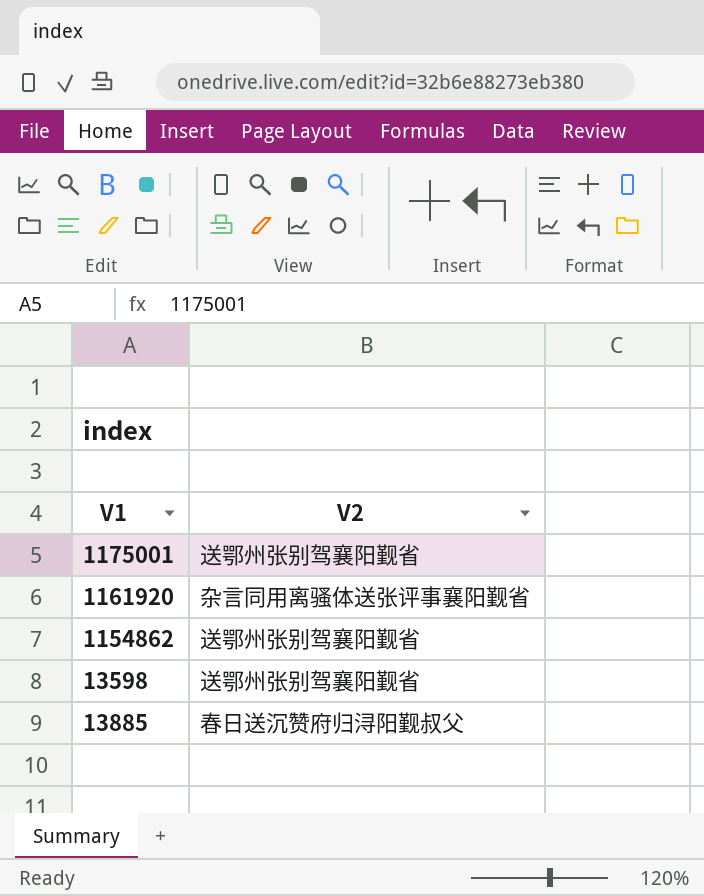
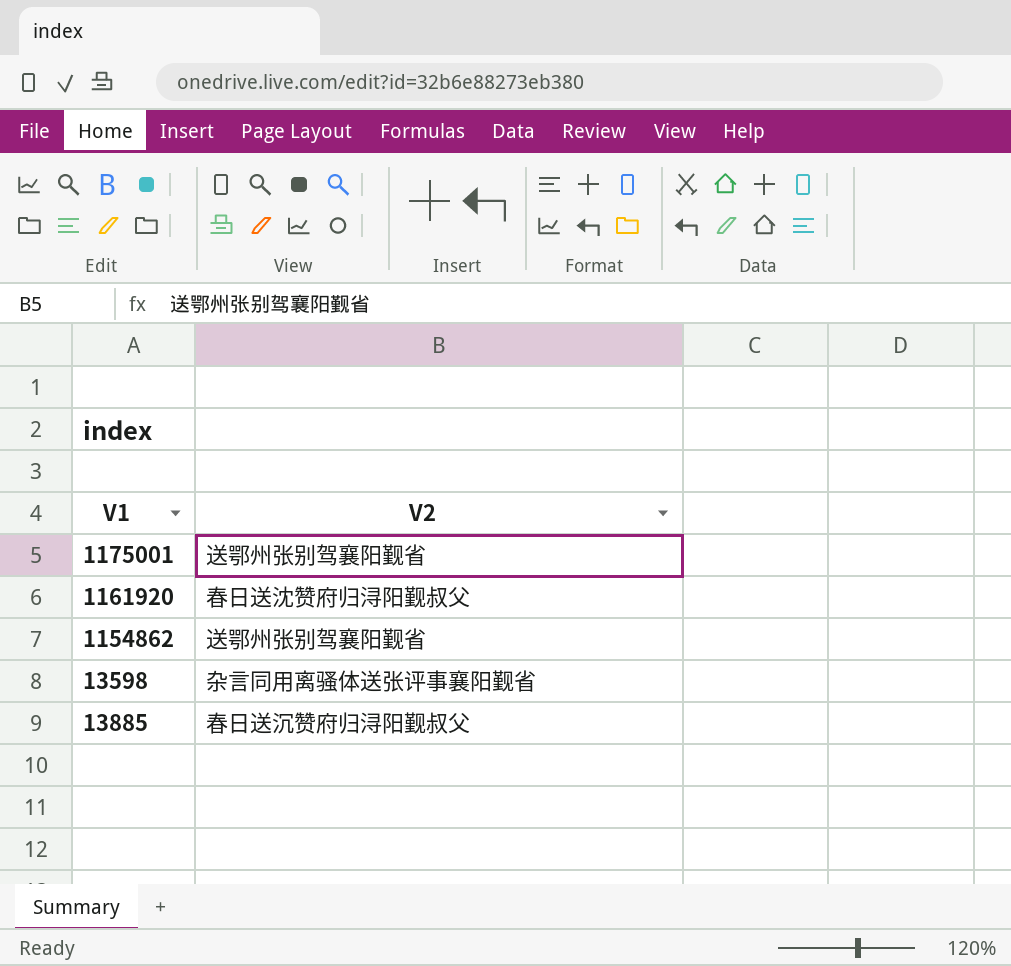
1161920 | V2: 杂言同用离骚体送张评事襄阳觐省 -> 春日送沈赞府归浔阳觐叔父
13598 | V2: 送鄂州张别驾襄阳觐省 -> 杂言同用离骚体送张评事襄阳觐省

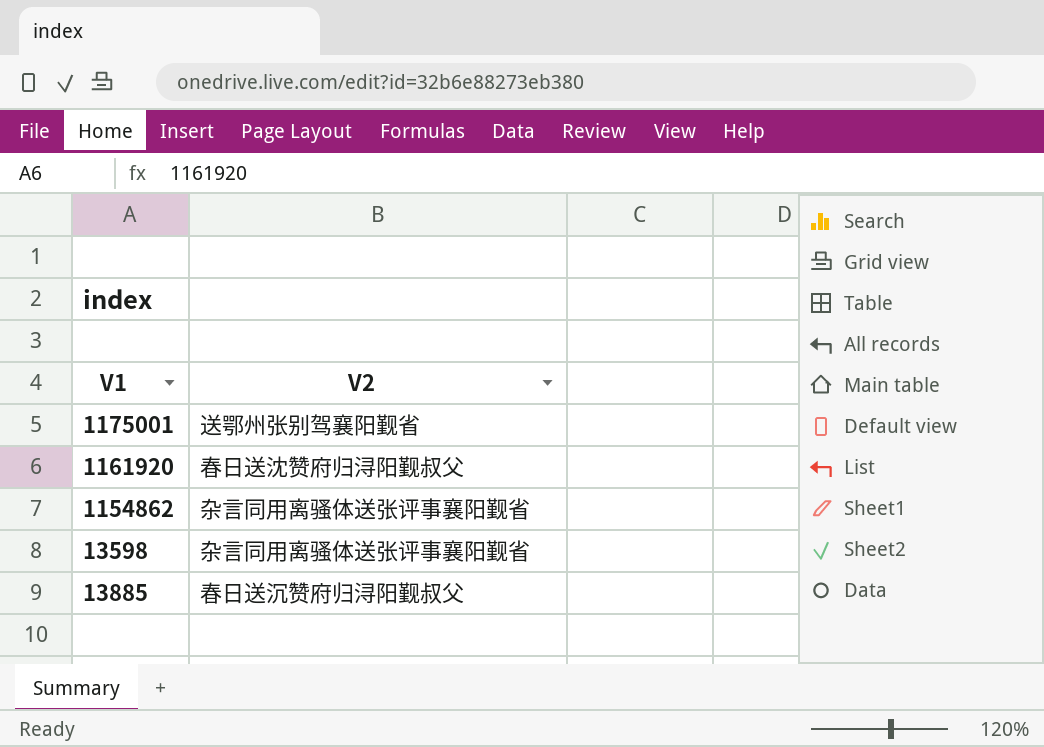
1154862 | V2: 送鄂州张别驾襄阳觐省 -> 杂言同用离骚体送张评事襄阳觐省

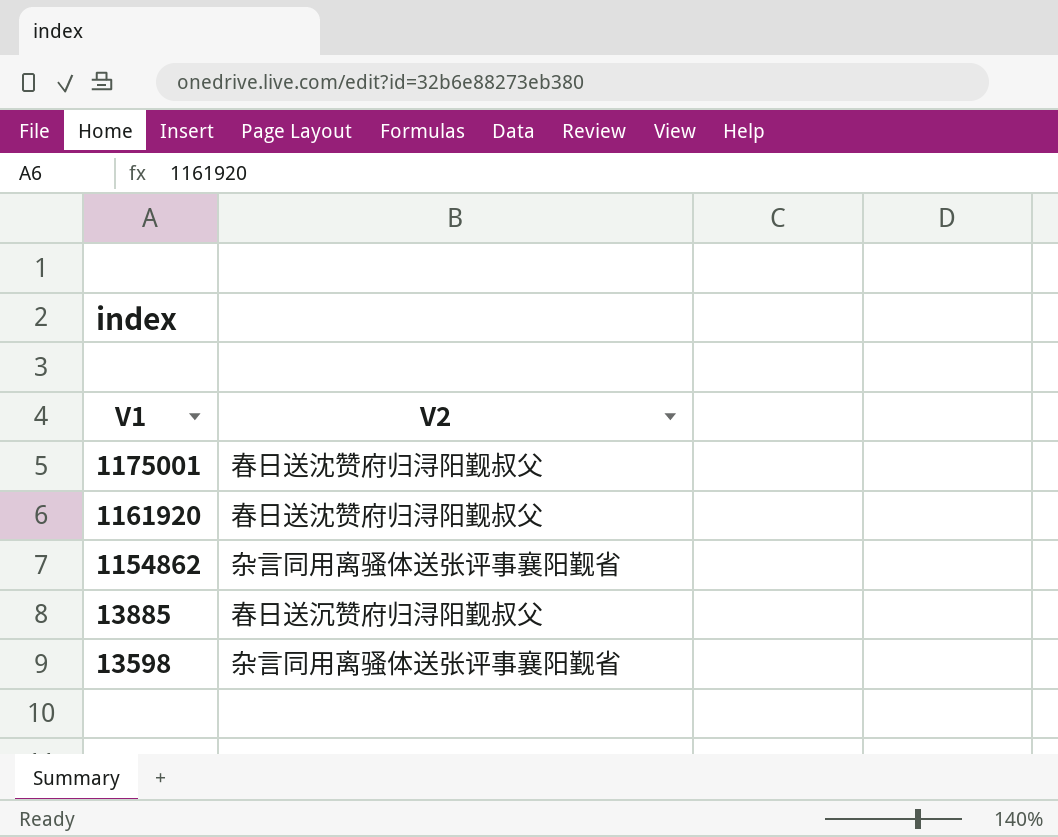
row order: none -> V1 descending
1175001 | V2: 送鄂州张别驾襄阳觐省 -> 春日送沈赞府归浔阳觐叔父

